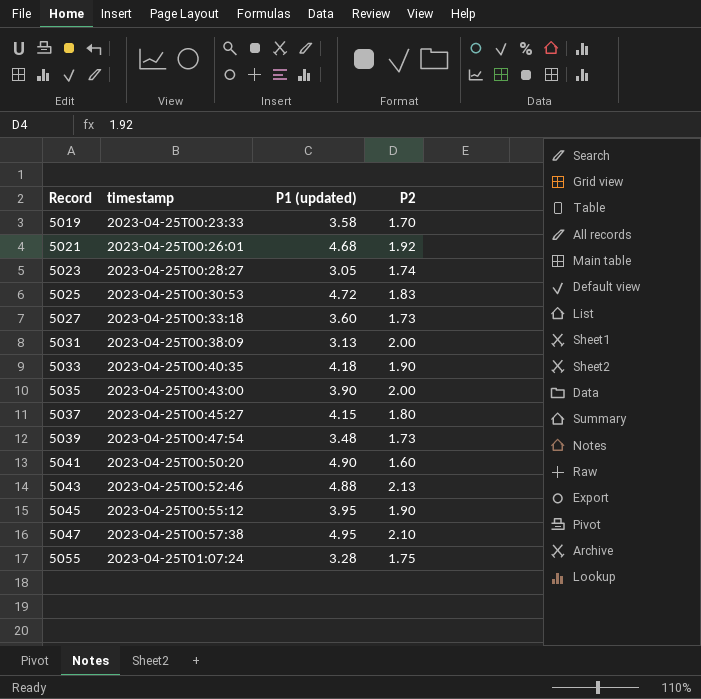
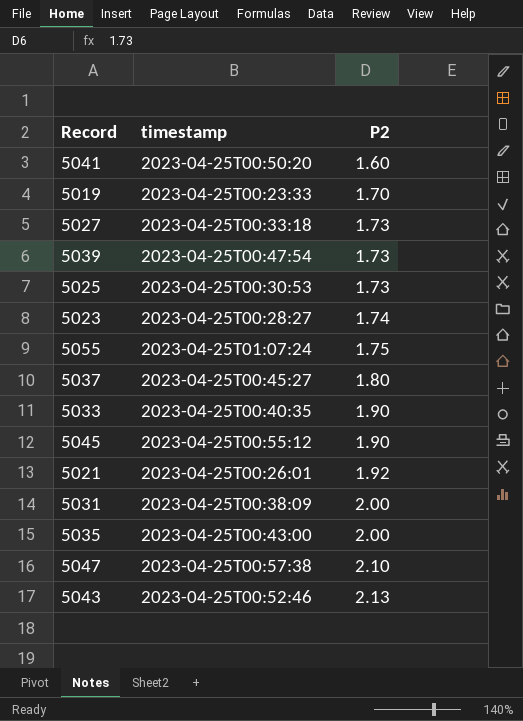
row order: Record ascending -> P2 ascending
column P1 (updated) | position: 3 -> none
5025 | P2: 1.83 -> 1.73

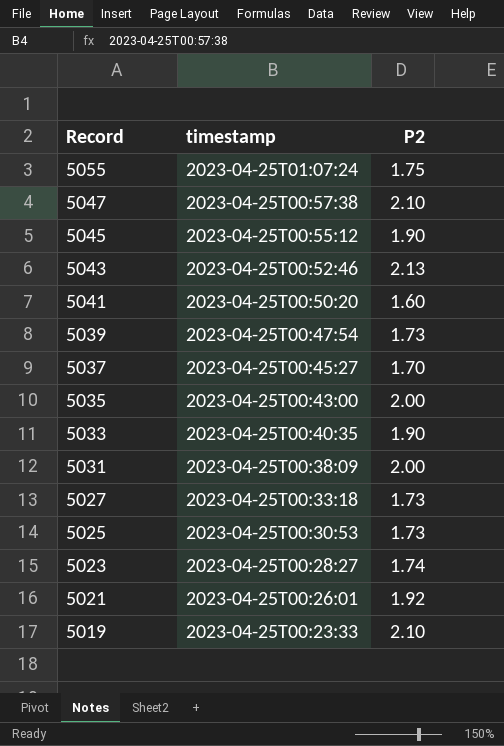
row order: P2 ascending -> Record descending
5037 | P2: 1.80 -> 1.70
5019 | P2: 1.70 -> 2.10

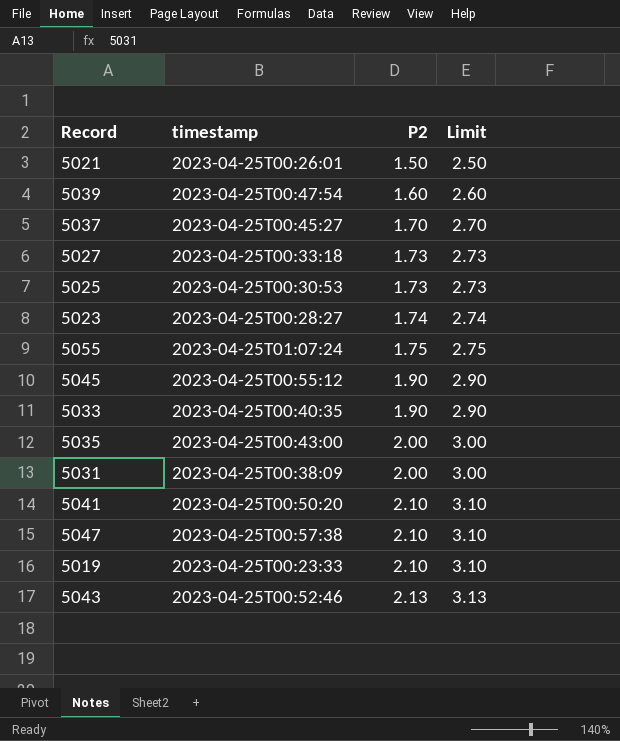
row order: Record descending -> P2 ascending
column Limit | formula: none -> [P2] + 1
5021 | P2: 1.92 -> 1.50
5039 | P2: 1.73 -> 1.60
5041 | P2: 1.60 -> 2.10

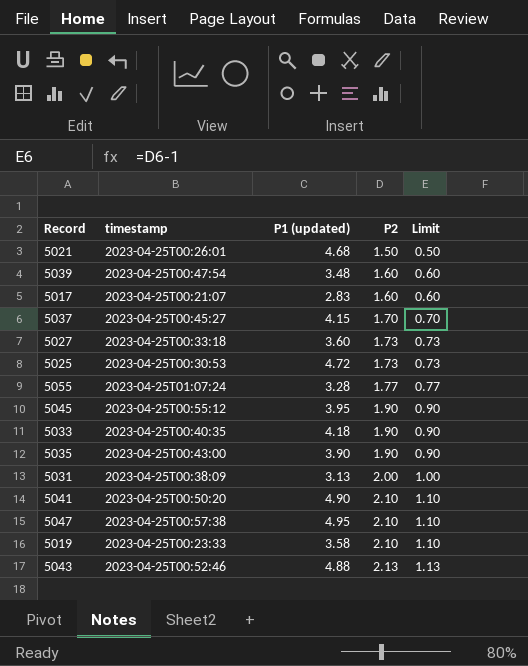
column P1 (updated) | position: none -> 3
column Limit | formula: [P2] + 1 -> [P2] - 1
row 5023: 2023-04-25T00:28:27 | 1.74 | 2.74 -> none
row 5017: none -> 2023-04-25T00:21:07 | 2.83 | 1.60 | 0.60
5055 | P2: 1.75 -> 1.77
5035 | P2: 2.00 -> 1.90

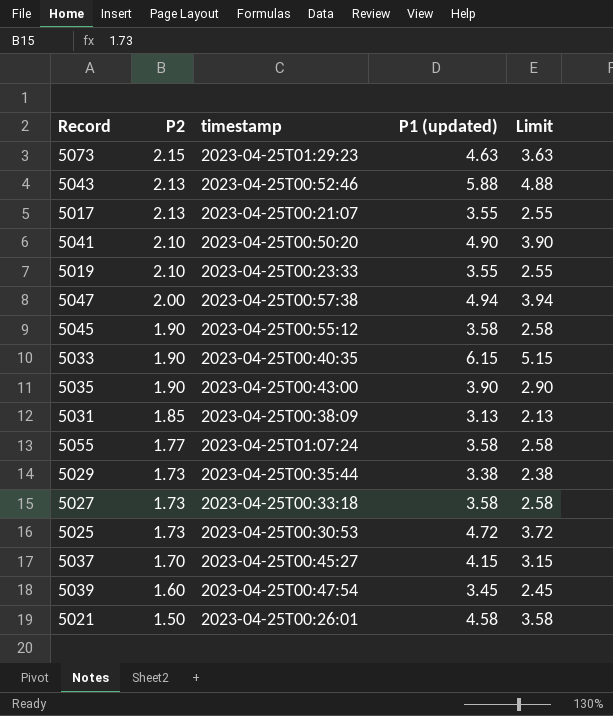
row order: P2 ascending -> P2 descending
column P2 | position: 4 -> 2
column Limit | formula: [P2] - 1 -> [P1 (updated)] - 1
row 5073: none -> 2.15 | 2023-04-25T01:29:23 | 4.63 | 3.63
5043 | P1 (updated): 4.88 -> 5.88
5017 | P2: 1.60 -> 2.13
5017 | P1 (updated): 2.83 -> 3.55
5019 | P1 (updated): 3.58 -> 3.55
5047 | P2: 2.10 -> 2.00
5047 | P1 (updated): 4.95 -> 4.94
5045 | P1 (updated): 3.95 -> 3.58
5033 | P1 (updated): 4.18 -> 6.15
5031 | P2: 2.00 -> 1.85
5055 | P1 (updated): 3.28 -> 3.58
row 5029: none -> 1.73 | 2023-04-25T00:35:44 | 3.38 | 2.38
5027 | P1 (updated): 3.60 -> 3.58
5039 | P1 (updated): 3.48 -> 3.45
5021 | P1 (updated): 4.68 -> 4.58

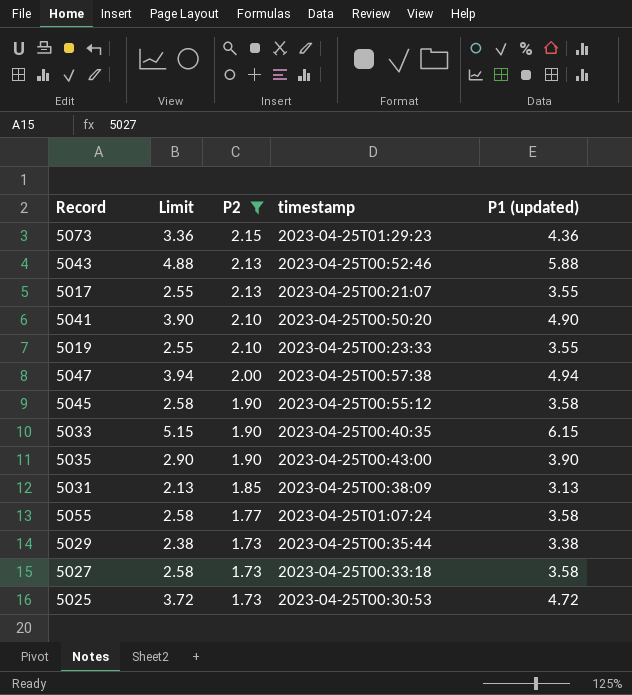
filter: none -> P2 >= 1.73
column Limit | position: 5 -> 2
5073 | Limit: 3.63 -> 3.36
5073 | P1 (updated): 4.63 -> 4.36

